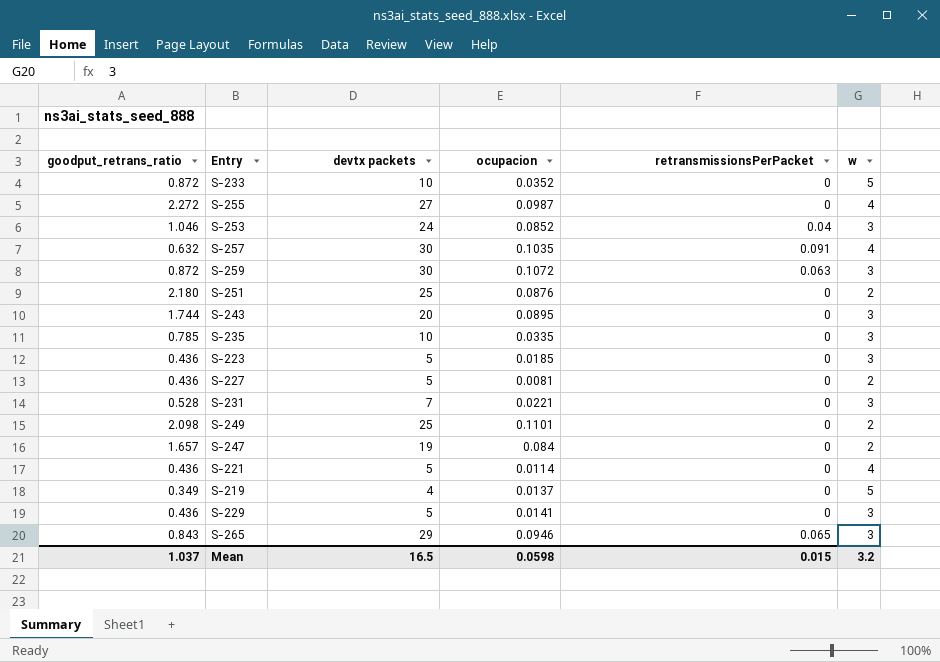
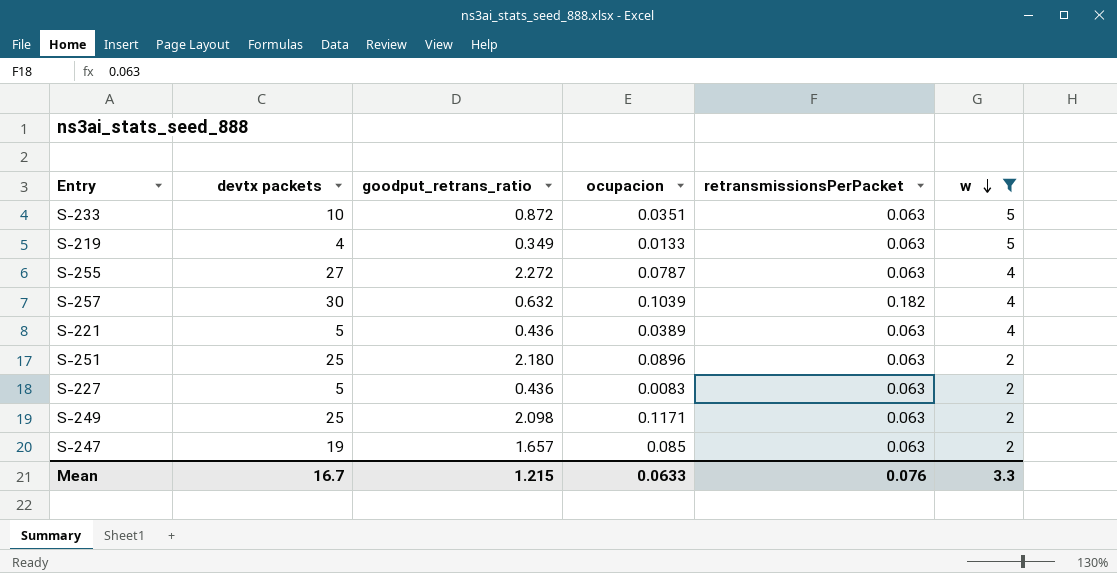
filter: none -> w != 3
row order: none -> w descending
column goodput_retrans_ratio | position: 1 -> 3
S-233 | ocupacion: 0.0352 -> 0.0351
S-233 | retransmissionsPerPacket: 0 -> 0.063
S-219 | ocupacion: 0.0137 -> 0.0133
S-219 | retransmissionsPerPacket: 0 -> 0.063
S-255 | ocupacion: 0.0987 -> 0.0787
S-255 | retransmissionsPerPacket: 0 -> 0.063
S-257 | ocupacion: 0.1035 -> 0.1039
S-257 | retransmissionsPerPacket: 0.091 -> 0.182
S-221 | ocupacion: 0.0114 -> 0.0389
S-221 | retransmissionsPerPacket: 0 -> 0.063
S-251 | ocupacion: 0.0876 -> 0.0896
S-251 | retransmissionsPerPacket: 0 -> 0.063
S-227 | ocupacion: 0.0081 -> 0.0083
S-227 | retransmissionsPerPacket: 0 -> 0.063
S-249 | ocupacion: 0.1101 -> 0.1171
S-249 | retransmissionsPerPacket: 0 -> 0.063
S-247 | ocupacion: 0.084 -> 0.085
S-247 | retransmissionsPerPacket: 0 -> 0.063
Mean | devtx packets: 16.5 -> 16.7
Mean | goodput_retrans_ratio: 1.037 -> 1.215
Mean | ocupacion: 0.0598 -> 0.0633
Mean | retransmissionsPerPacket: 0.015 -> 0.076
Mean | w: 3.2 -> 3.3

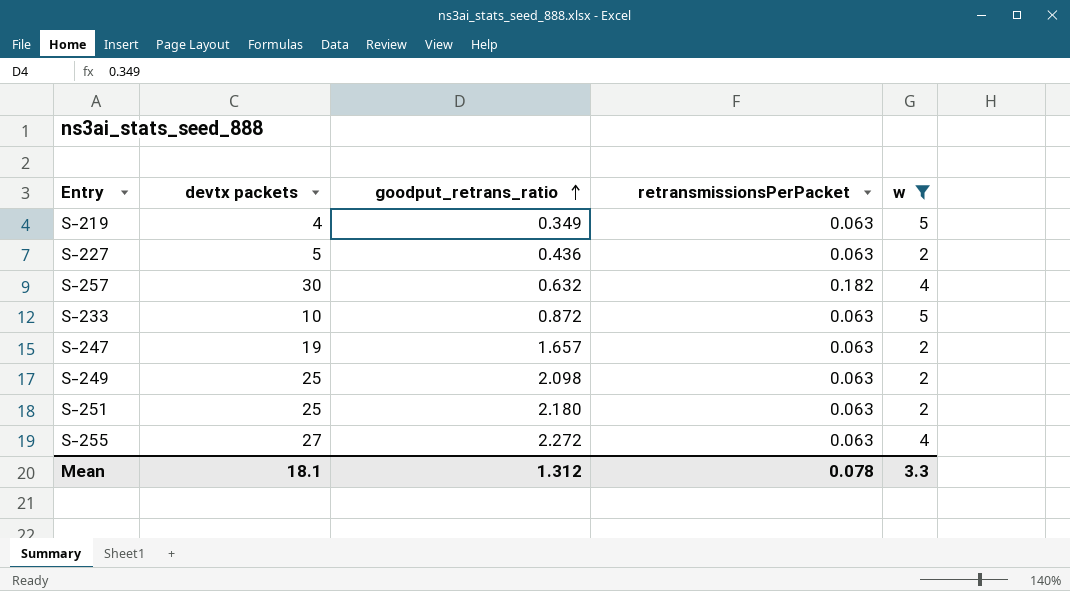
row order: w descending -> goodput_retrans_ratio ascending
column ocupacion | position: 4 -> none
row S-221: 5 | 0.436 | 0.0389 | 0.063 | 4 -> none
Mean | devtx packets: 16.7 -> 18.1
Mean | goodput_retrans_ratio: 1.215 -> 1.312
Mean | retransmissionsPerPacket: 0.076 -> 0.078

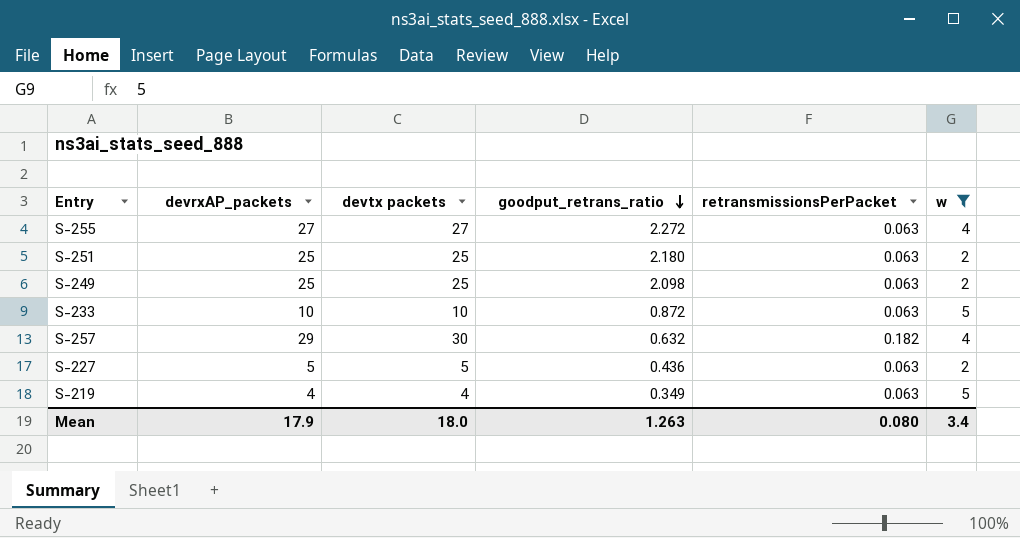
row order: goodput_retrans_ratio ascending -> goodput_retrans_ratio descending
column devrxAP_packets | position: none -> 2
row S-247: 19 | 1.657 | 0.063 | 2 -> none
Mean | devtx packets: 18.1 -> 18.0
Mean | goodput_retrans_ratio: 1.312 -> 1.263
Mean | retransmissionsPerPacket: 0.078 -> 0.080
Mean | w: 3.3 -> 3.4

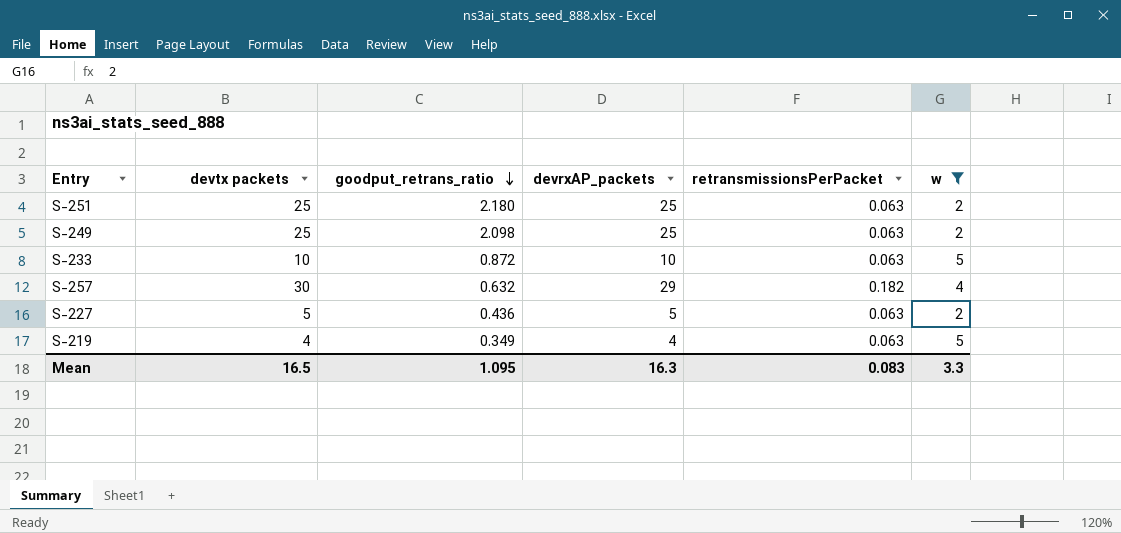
column devrxAP_packets | position: 2 -> 4
row S-255: 27 | 27 | 2.272 | 0.063 | 4 -> none
Mean | devtx packets: 18.0 -> 16.5
Mean | goodput_retrans_ratio: 1.263 -> 1.095
Mean | devrxAP_packets: 17.9 -> 16.3
Mean | retransmissionsPerPacket: 0.080 -> 0.083
Mean | w: 3.4 -> 3.3

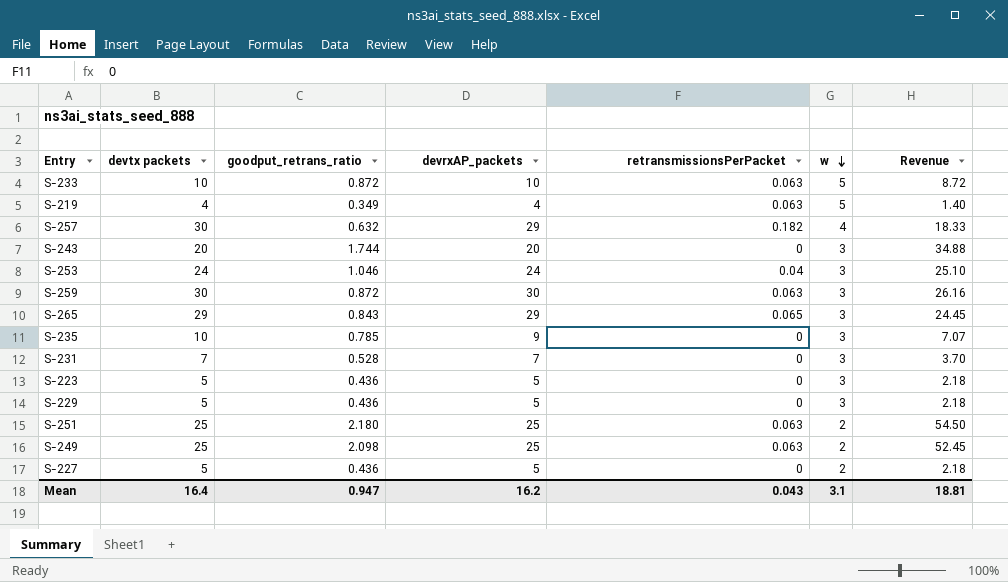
filter: w != 3 -> none
row order: goodput_retrans_ratio descending -> w descending
column Revenue | formula: none -> [goodput_retrans_ratio] * [devrxAP_packets]
S-227 | retransmissionsPerPacket: 0.063 -> 0
Mean | devtx packets: 16.5 -> 16.4
Mean | goodput_retrans_ratio: 1.095 -> 0.947
Mean | devrxAP_packets: 16.3 -> 16.2
Mean | retransmissionsPerPacket: 0.083 -> 0.043
Mean | w: 3.3 -> 3.1

